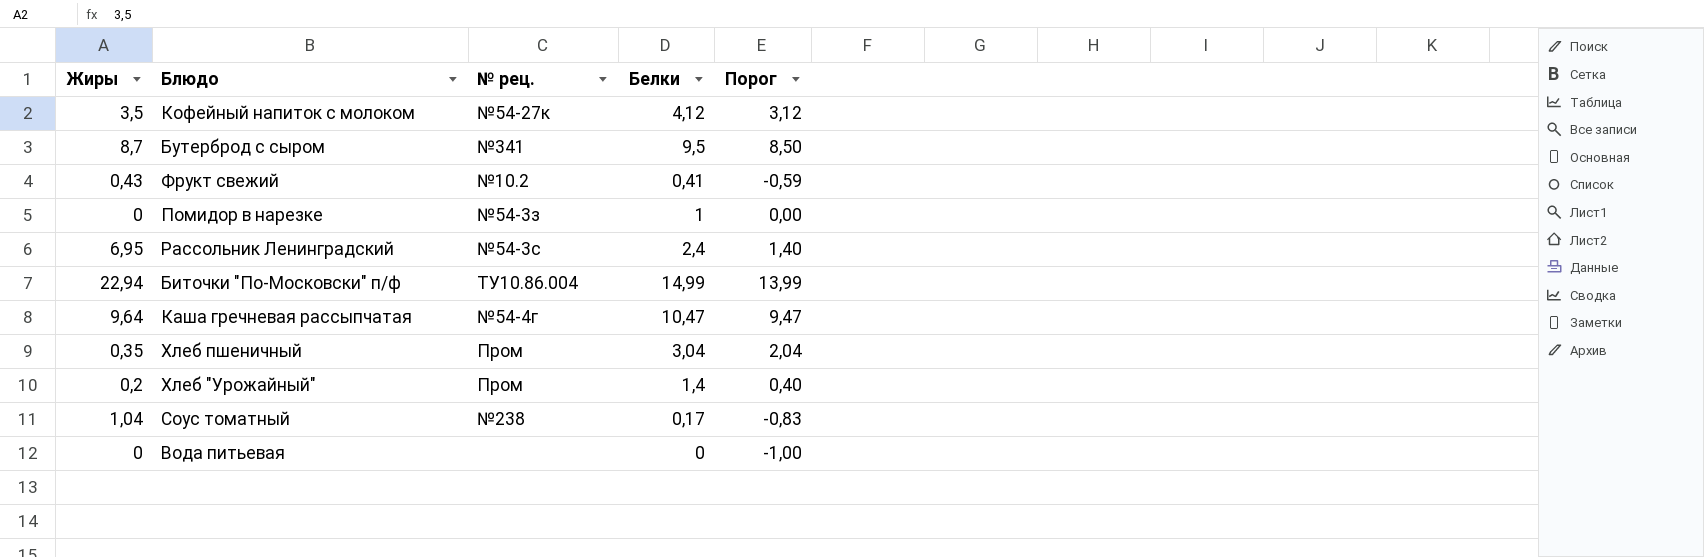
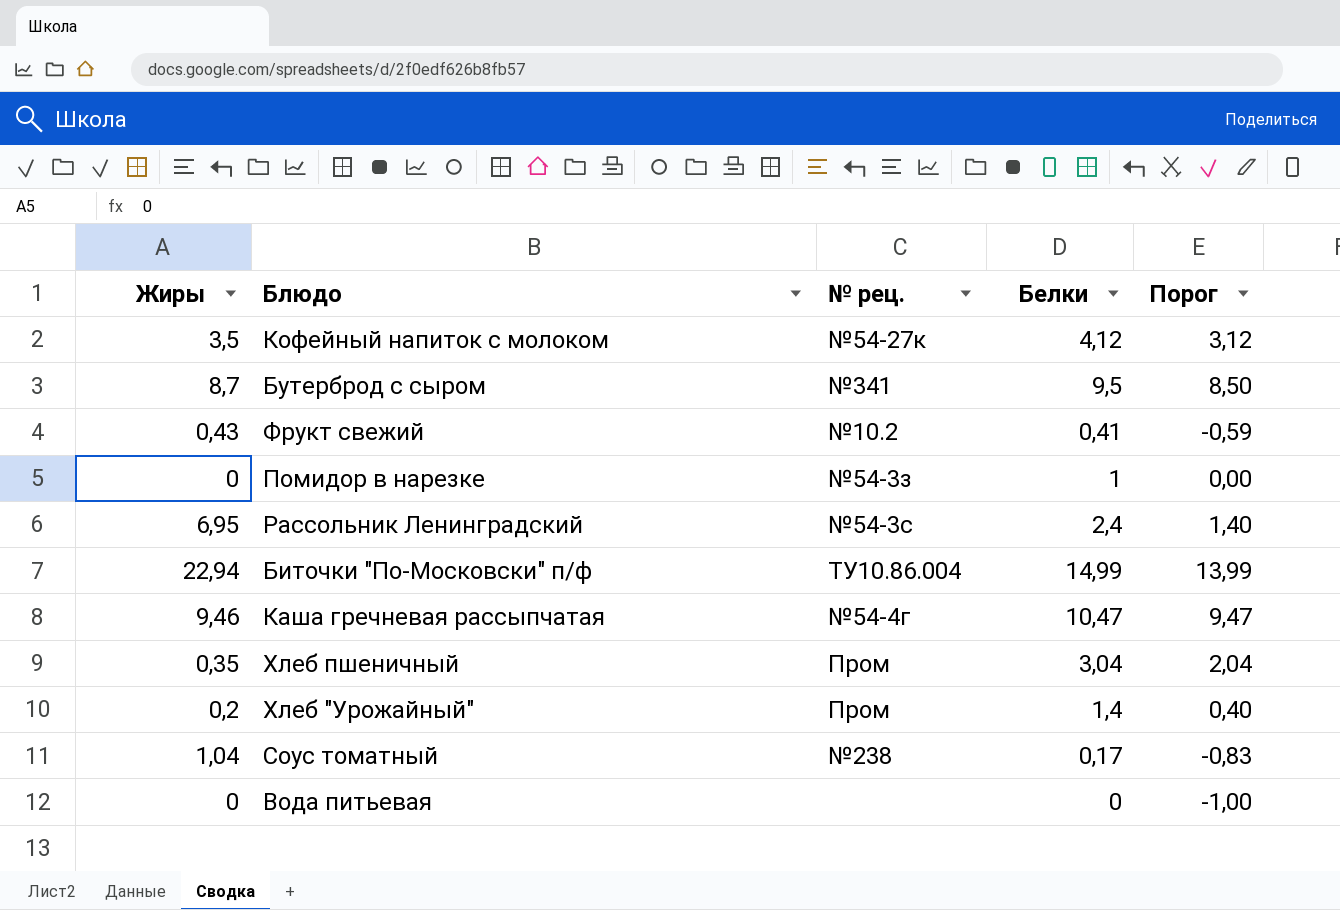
Каша гречневая рассыпчатая | Жиры: 9,64 -> 9,46

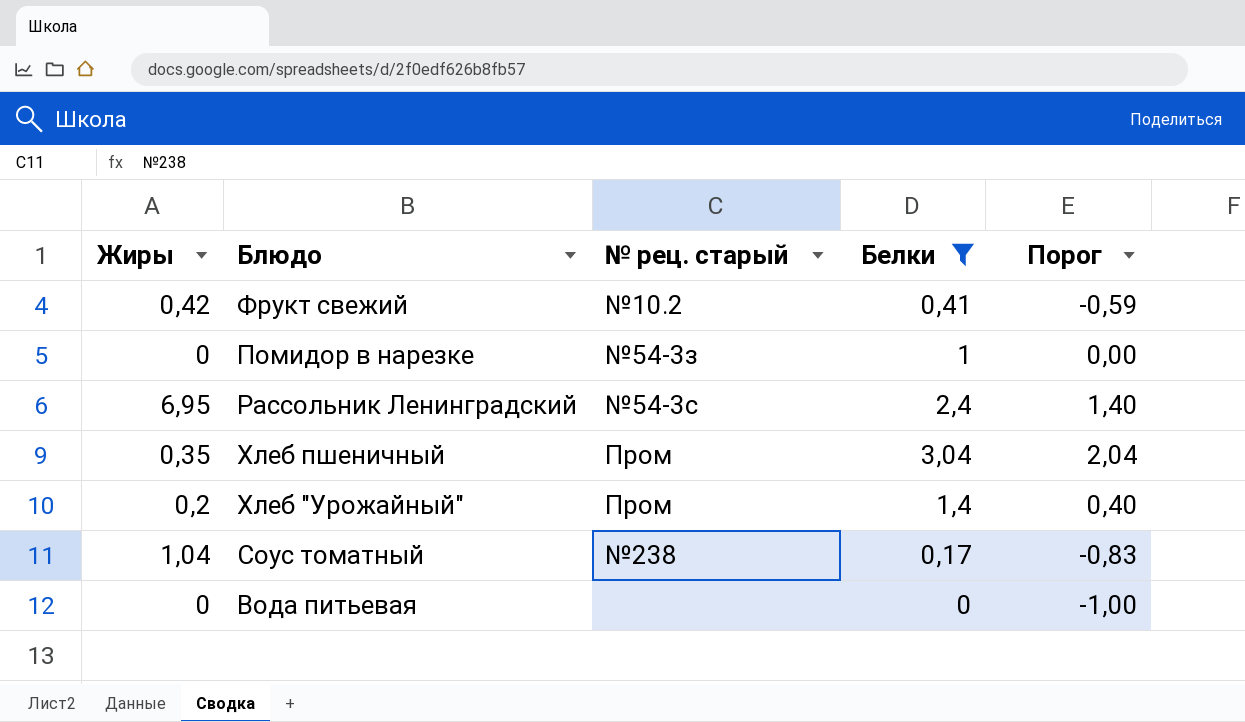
filter: none -> Белки <= 3,04
column name: № рец. -> № рец. старый
Фрукт свежий | Жиры: 0,43 -> 0,42

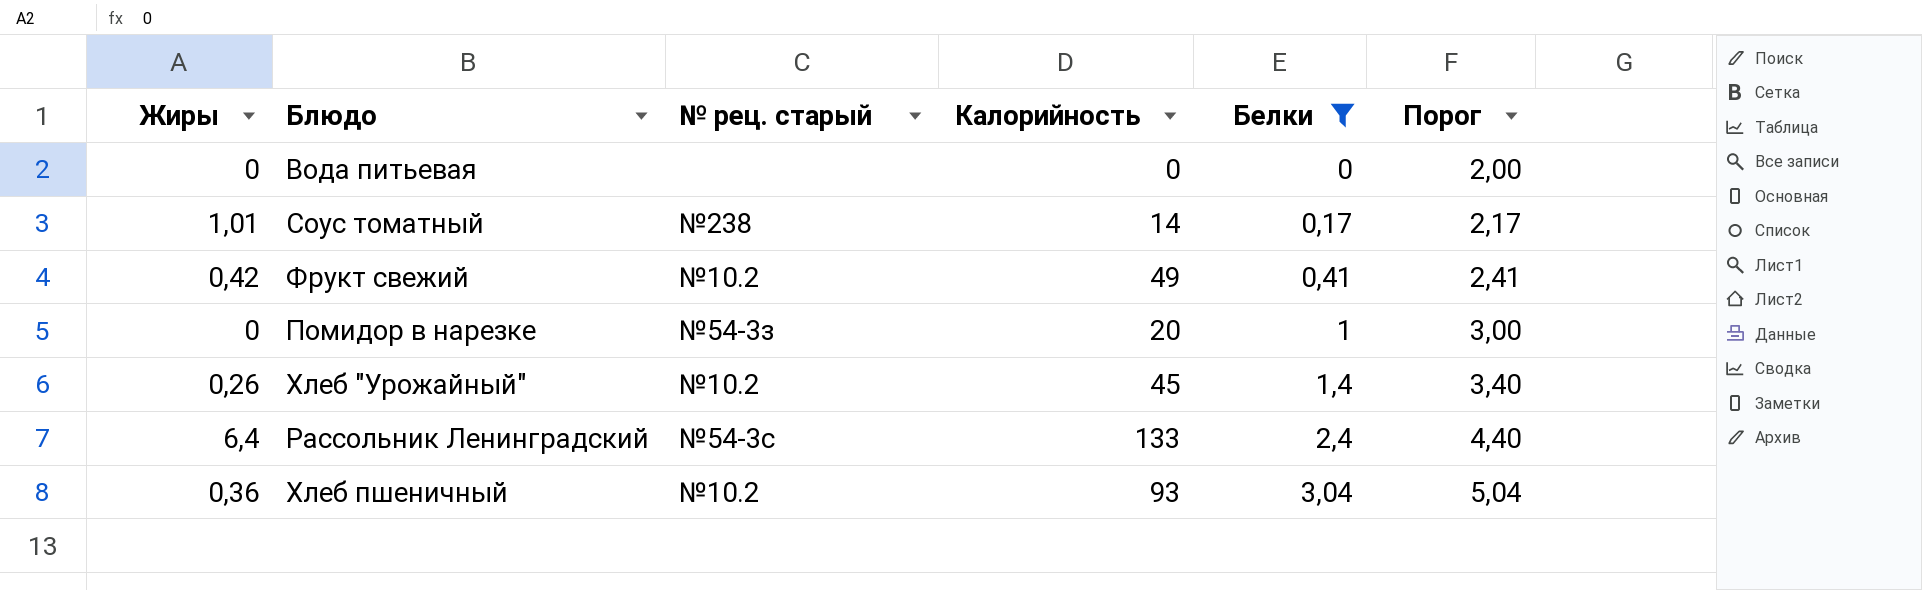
row order: none -> Белки ascending
column Калорийность | position: none -> 4
column Порог | formula: [Белки] - 1 -> [Белки] + 2
Соус томатный | Жиры: 1,04 -> 1,01
Хлеб "Урожайный" | Жиры: 0,2 -> 0,26
Хлеб "Урожайный" | № рец. старый: Пром -> №10.2
Рассольник Ленинградский | Жиры: 6,95 -> 6,4
Хлеб пшеничный | Жиры: 0,35 -> 0,36
Хлеб пшеничный | № рец. старый: Пром -> №10.2

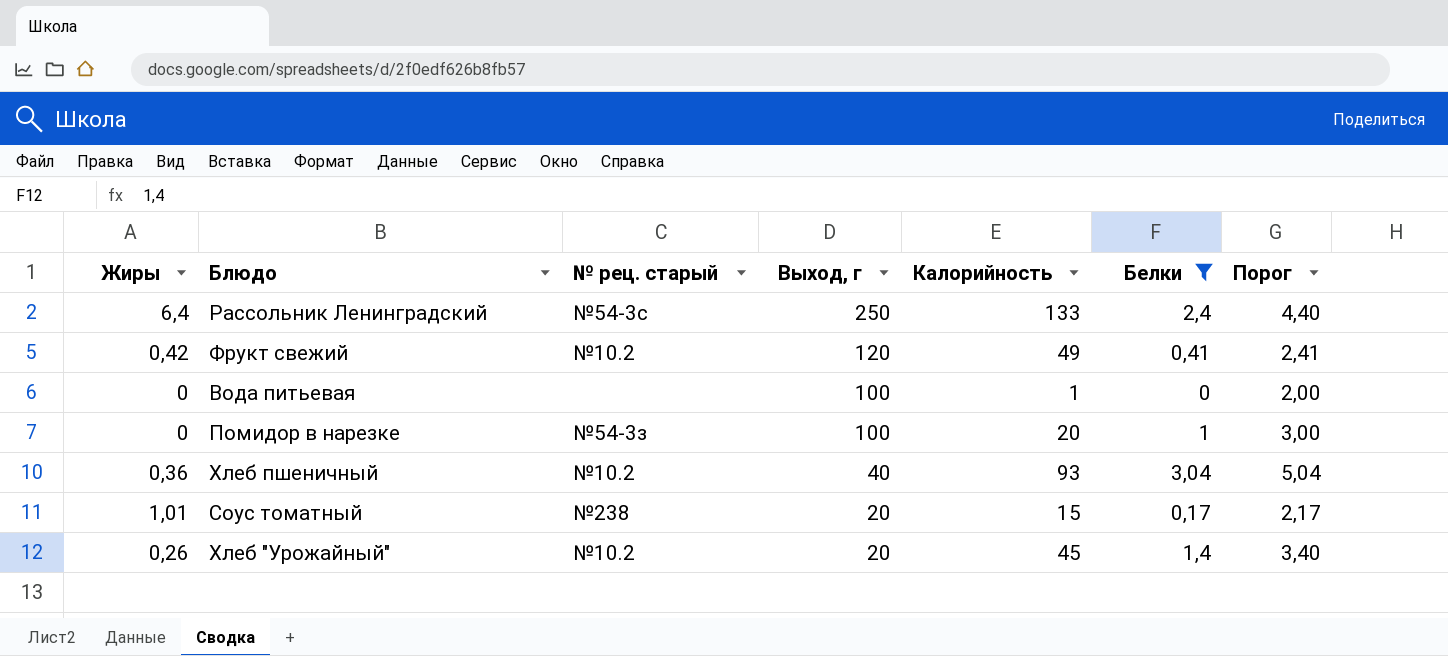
row order: Белки ascending -> Выход, г descending
column Выход, г | position: none -> 4
Вода питьевая | Калорийность: 0 -> 1
Соус томатный | Калорийность: 14 -> 15

